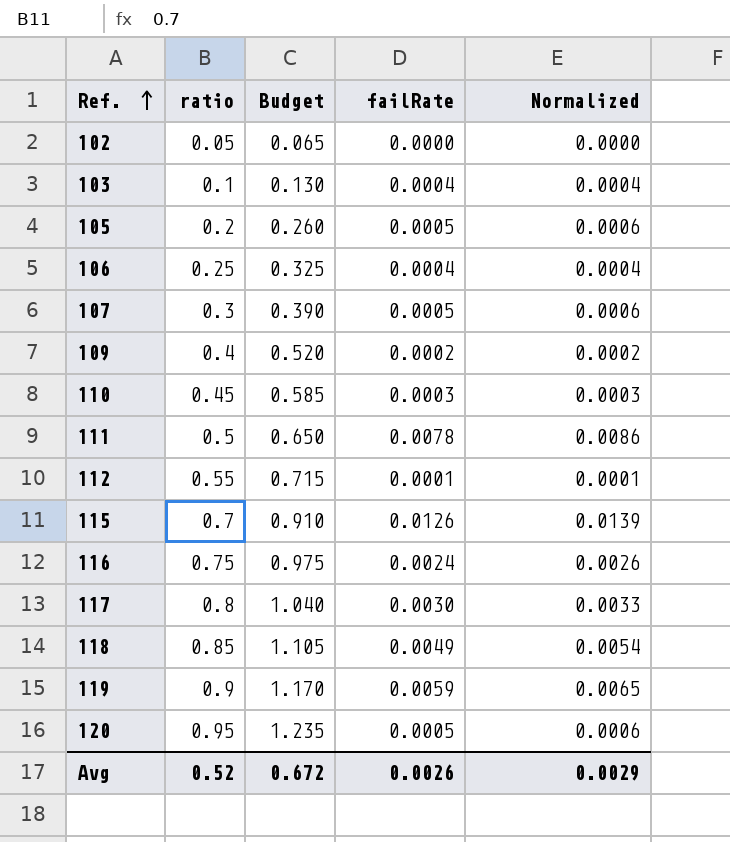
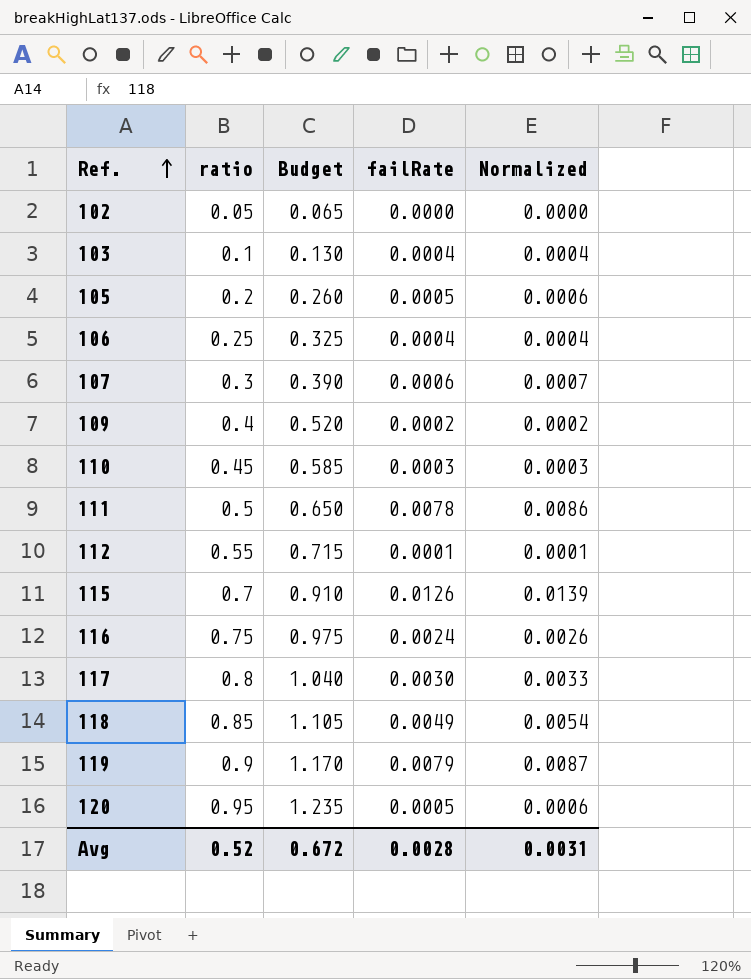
107 | failRate: 0.0005 -> 0.0006
107 | Normalized: 0.0006 -> 0.0007
119 | failRate: 0.0059 -> 0.0079
119 | Normalized: 0.0065 -> 0.0087
Avg | failRate: 0.0026 -> 0.0028
Avg | Normalized: 0.0029 -> 0.0031

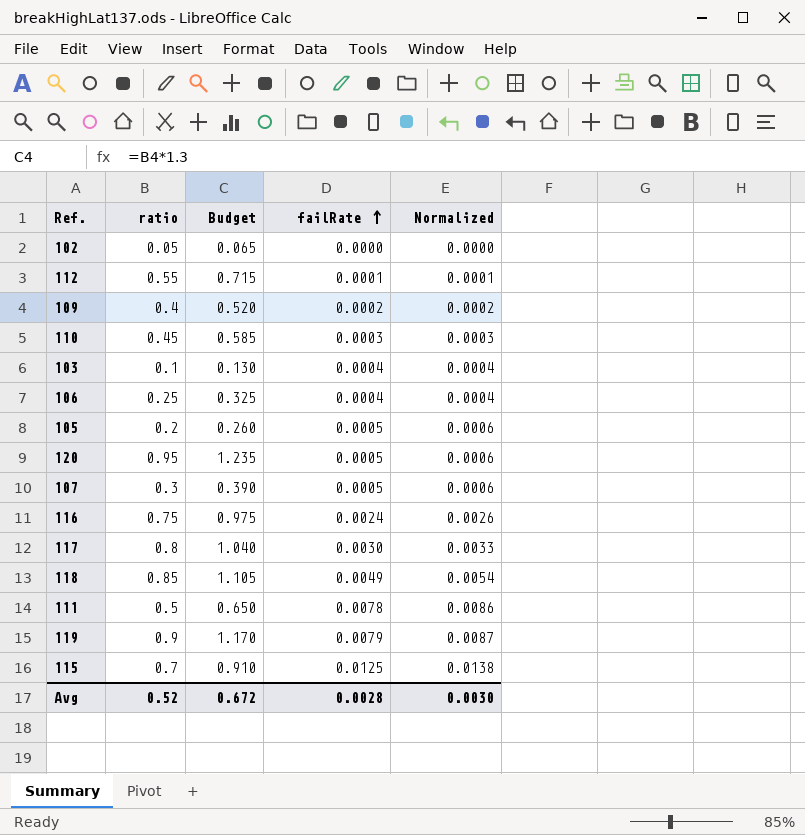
row order: Ref. ascending -> failRate ascending
107 | failRate: 0.0006 -> 0.0005
107 | Normalized: 0.0007 -> 0.0006
115 | failRate: 0.0126 -> 0.0125
115 | Normalized: 0.0139 -> 0.0138
Avg | Normalized: 0.0031 -> 0.0030

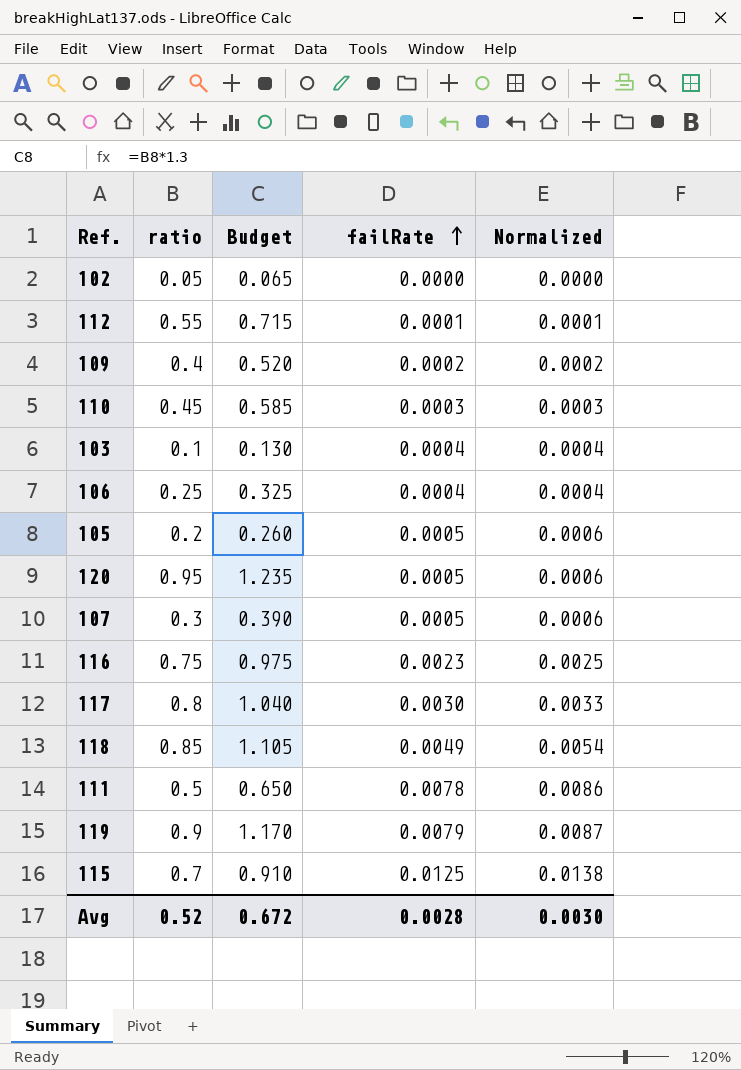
116 | failRate: 0.0024 -> 0.0023
116 | Normalized: 0.0026 -> 0.0025

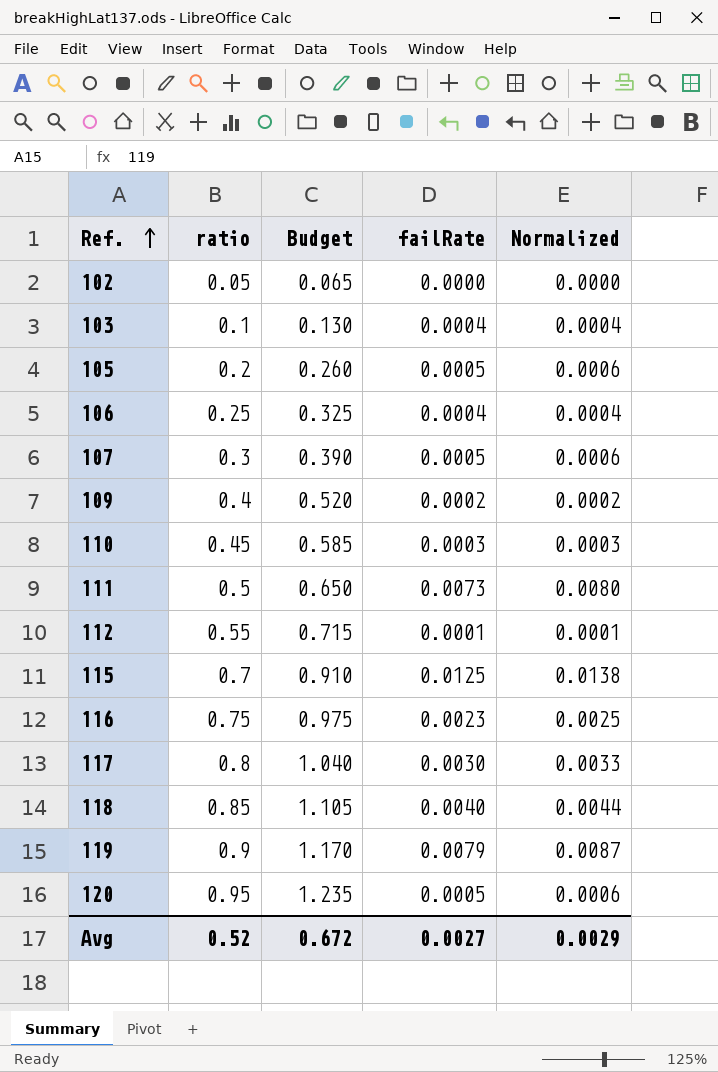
row order: failRate ascending -> Ref. ascending
111 | failRate: 0.0078 -> 0.0073
111 | Normalized: 0.0086 -> 0.0080
118 | failRate: 0.0049 -> 0.0040
118 | Normalized: 0.0054 -> 0.0044
Avg | failRate: 0.0028 -> 0.0027
Avg | Normalized: 0.0030 -> 0.0029

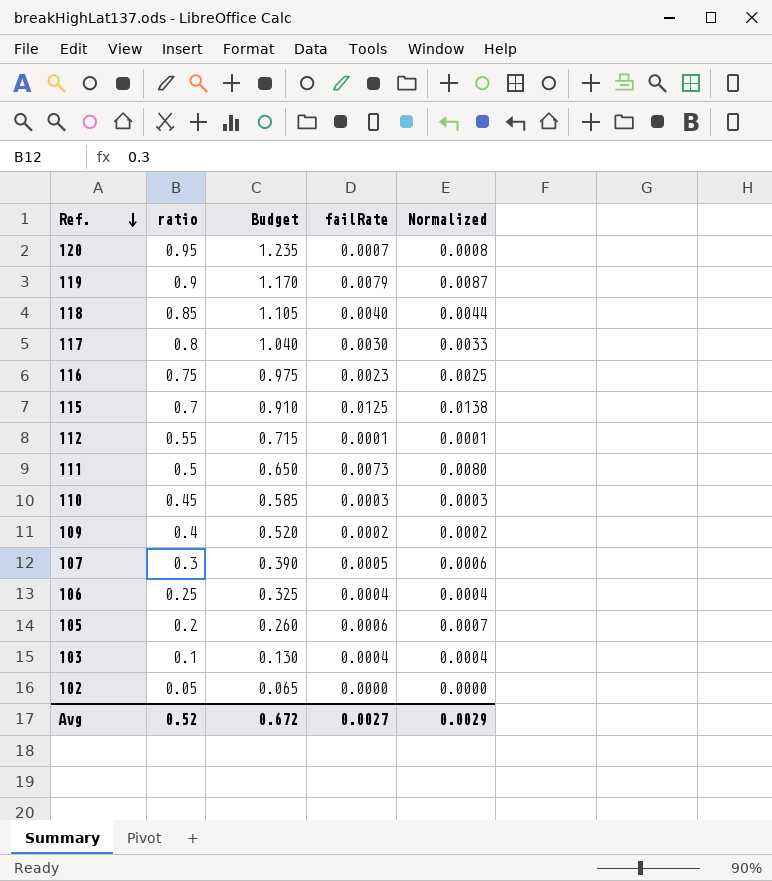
row order: Ref. ascending -> Ref. descending
120 | failRate: 0.0005 -> 0.0007
120 | Normalized: 0.0006 -> 0.0008
105 | failRate: 0.0005 -> 0.0006
105 | Normalized: 0.0006 -> 0.0007

